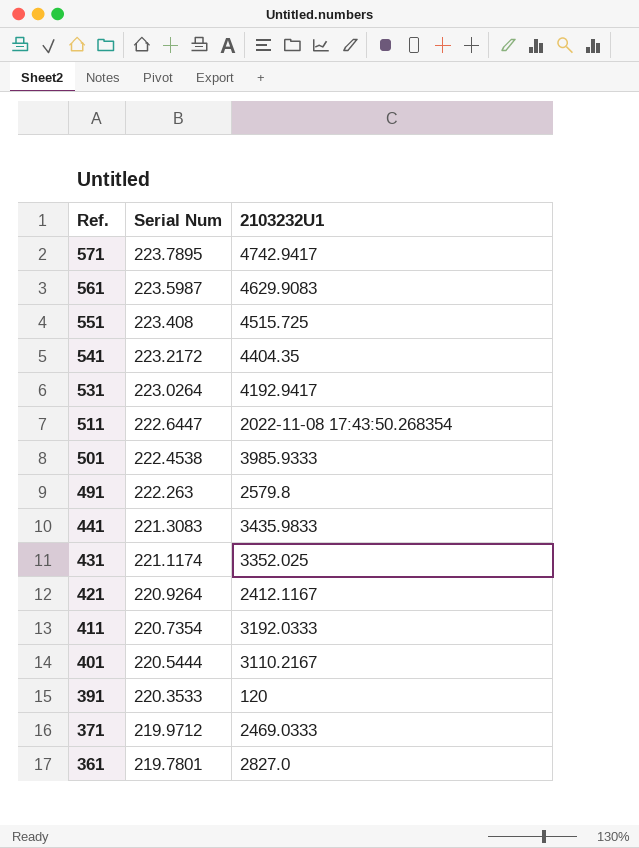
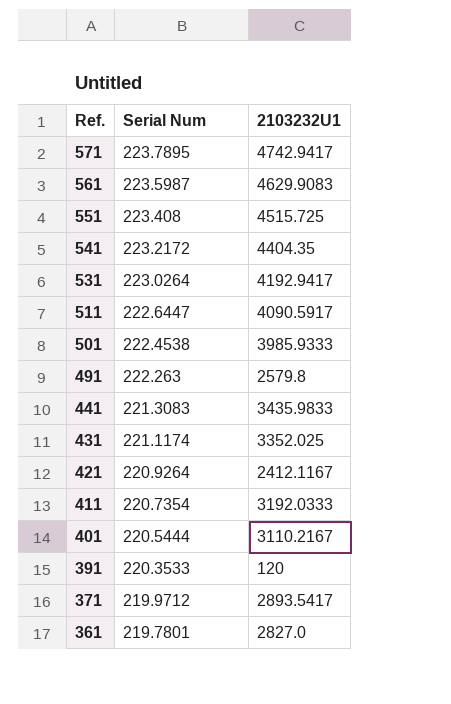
511 | 2103232U1: 2022-11-08 17:43:50.268354 -> 4090.5917
371 | 2103232U1: 2469.0333 -> 2893.5417

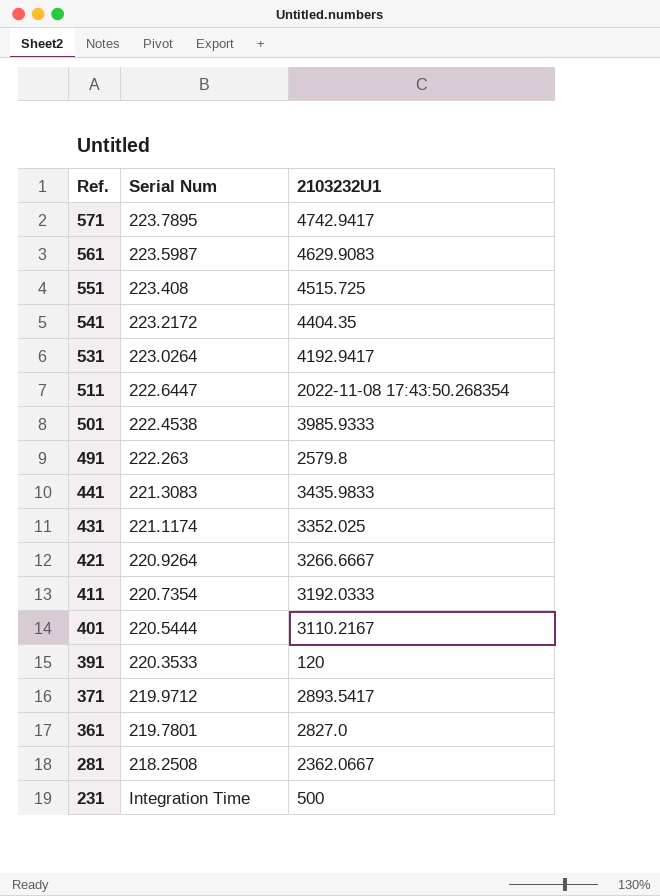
511 | 2103232U1: 4090.5917 -> 2022-11-08 17:43:50.268354
421 | 2103232U1: 2412.1167 -> 3266.6667
row 281: none -> 218.2508 | 2362.0667
row 231: none -> Integration Time | 500

